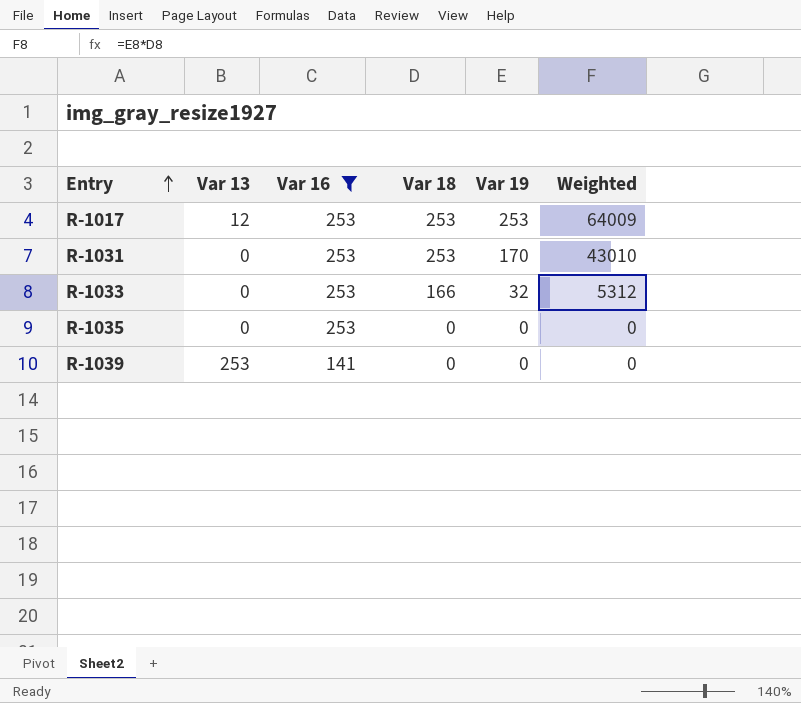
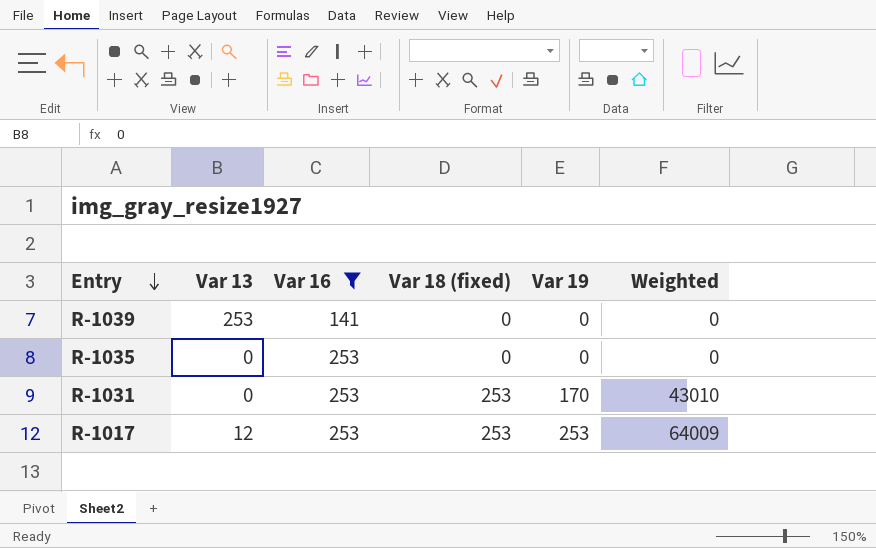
row order: Entry ascending -> Entry descending
column name: Var 18 -> Var 18 (fixed)
row R-1033: 0 | 253 | 166 | 32 | 5312 -> none

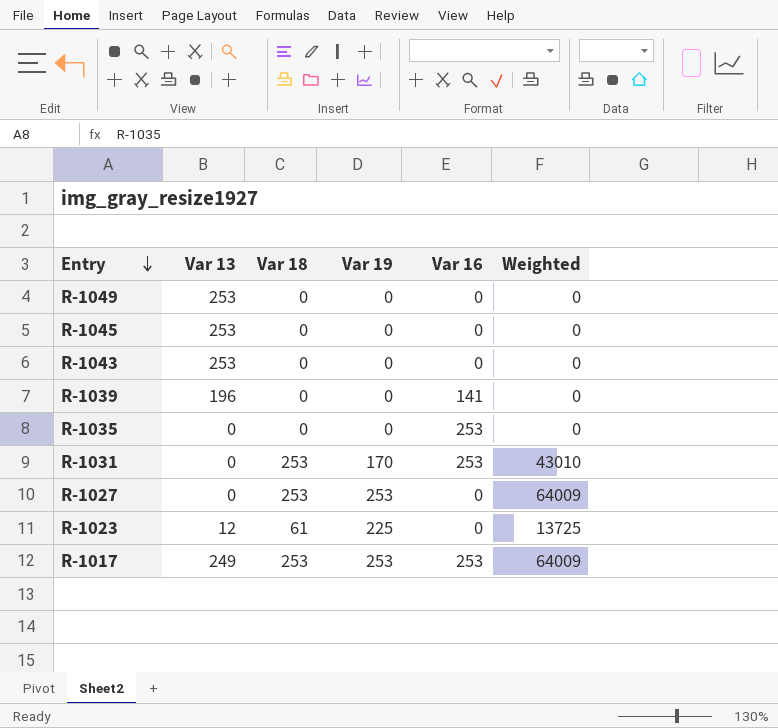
filter: Var 16 != 0 -> none
column name: Var 18 (fixed) -> Var 18
column Var 16 | position: 3 -> 5
R-1039 | Var 13: 253 -> 196
R-1017 | Var 13: 12 -> 249

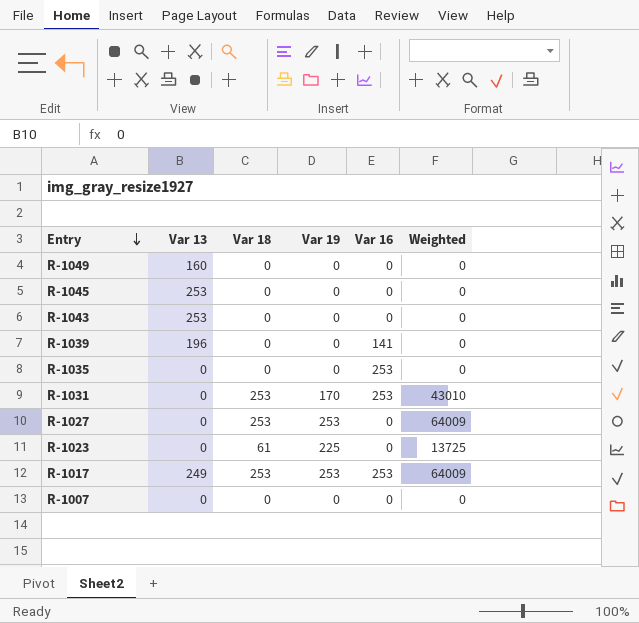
R-1049 | Var 13: 253 -> 160
R-1023 | Var 13: 12 -> 0
row R-1007: none -> 0 | 0 | 0 | 0 | 0

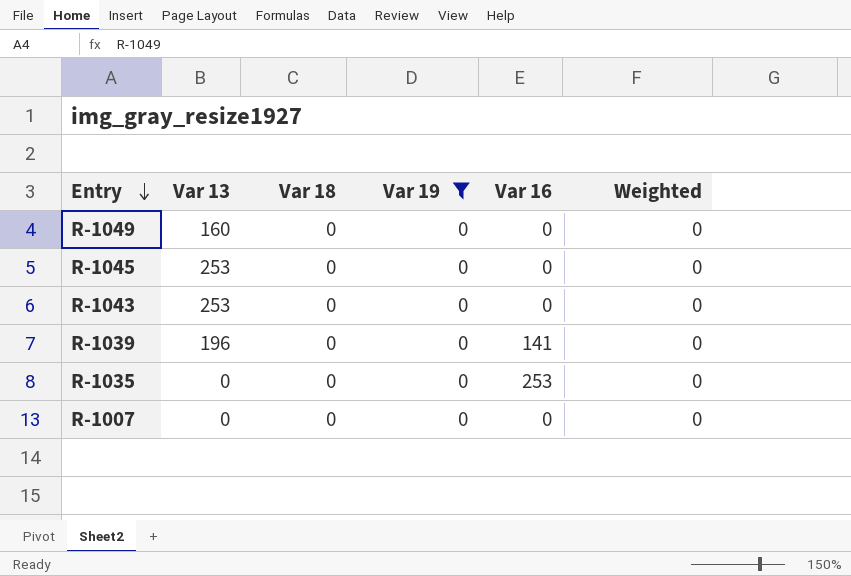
filter: none -> Var 19 = 0

